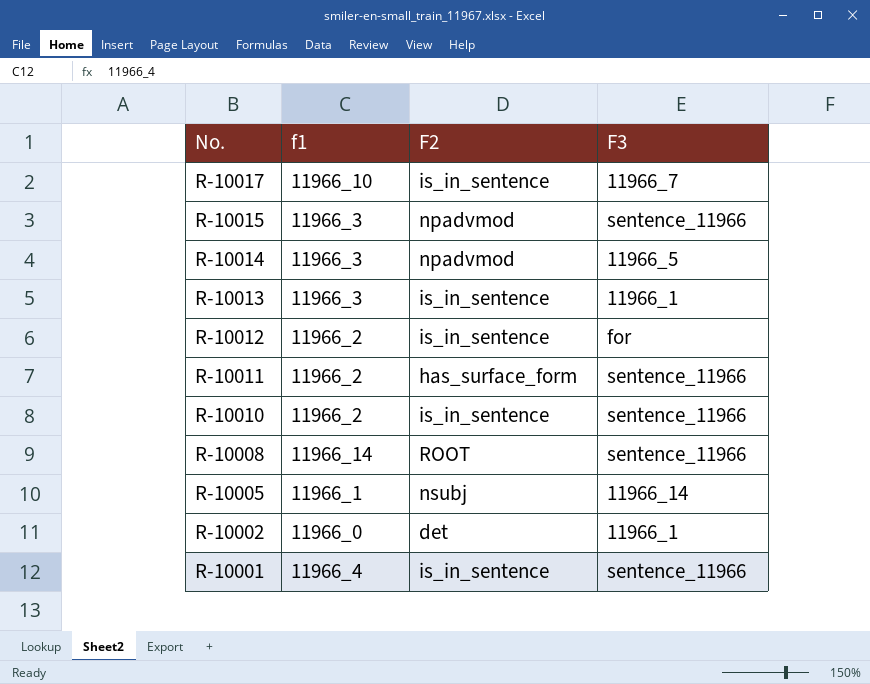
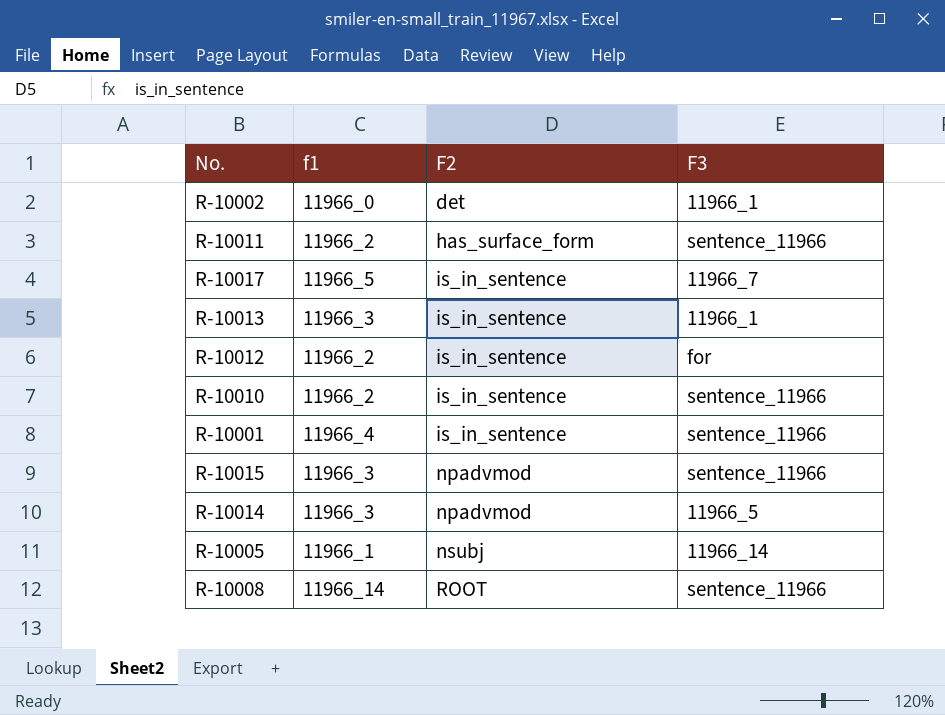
row order: No. descending -> F2 ascending
R-10017 | f1: 11966_10 -> 11966_5

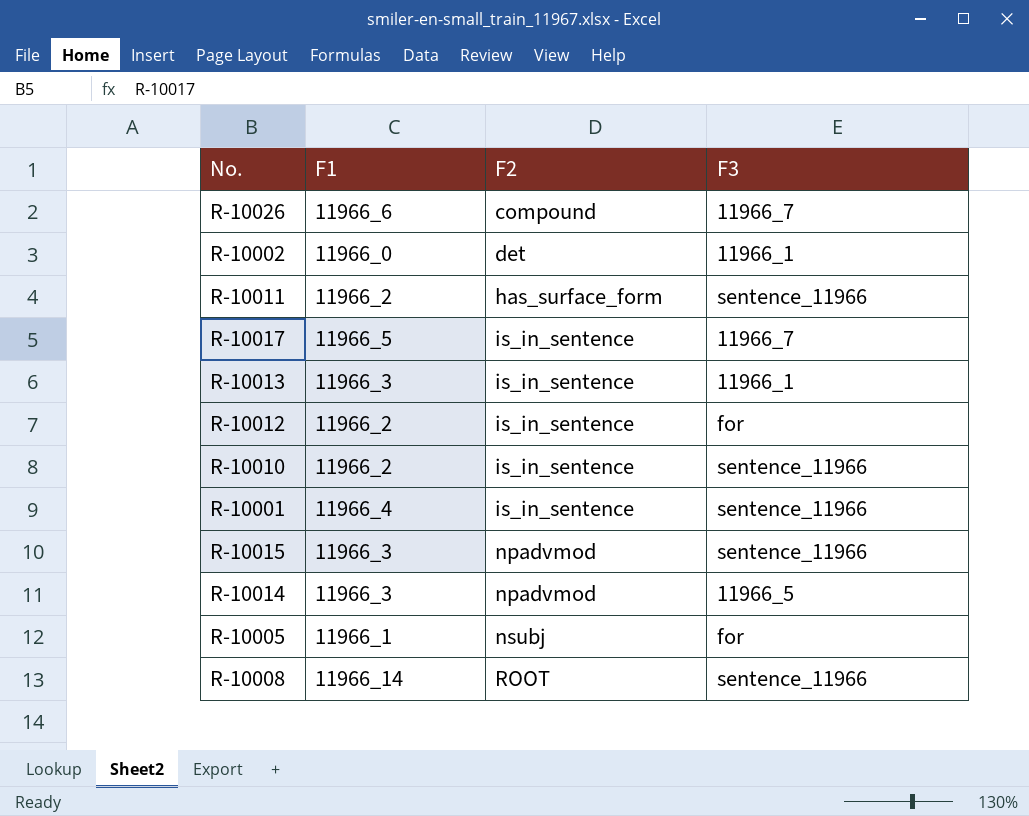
column name: f1 -> F1
row R-10026: none -> 11966_6 | compound | 11966_7
R-10005 | F3: 11966_14 -> for

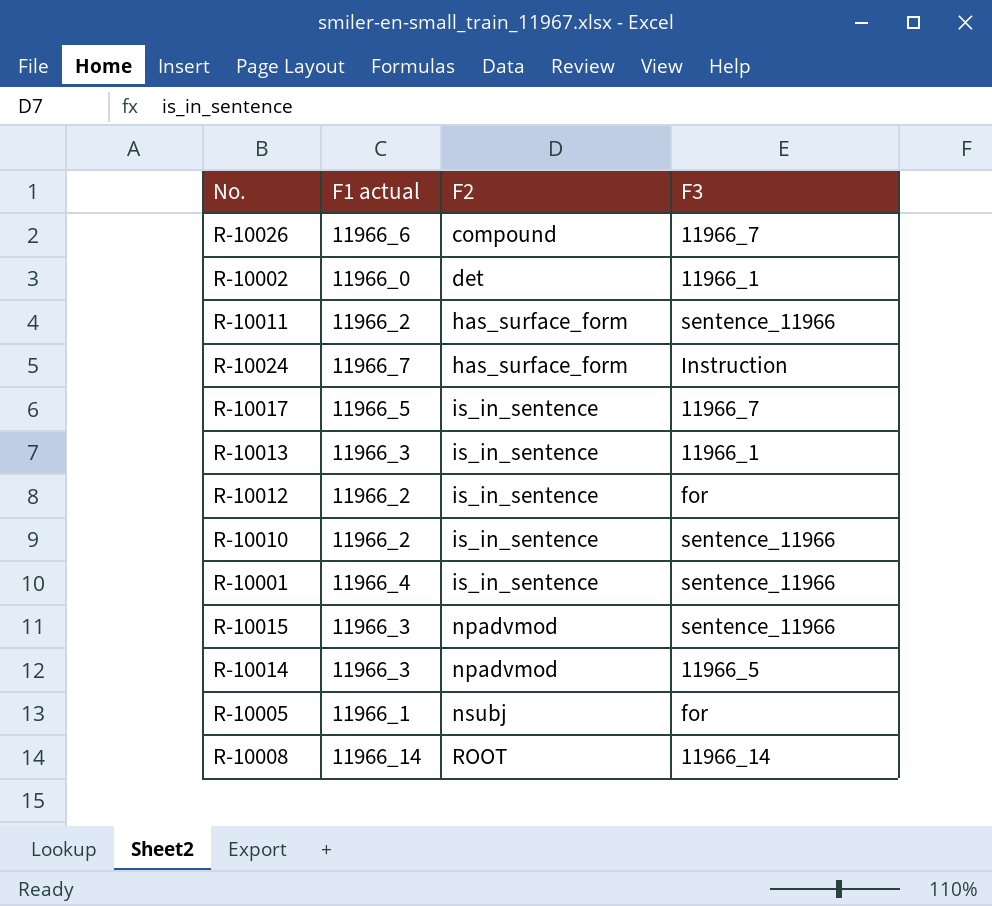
column name: F1 -> F1 actual
row R-10024: none -> 11966_7 | has_surface_form | Instruction
R-10008 | F3: sentence_11966 -> 11966_14

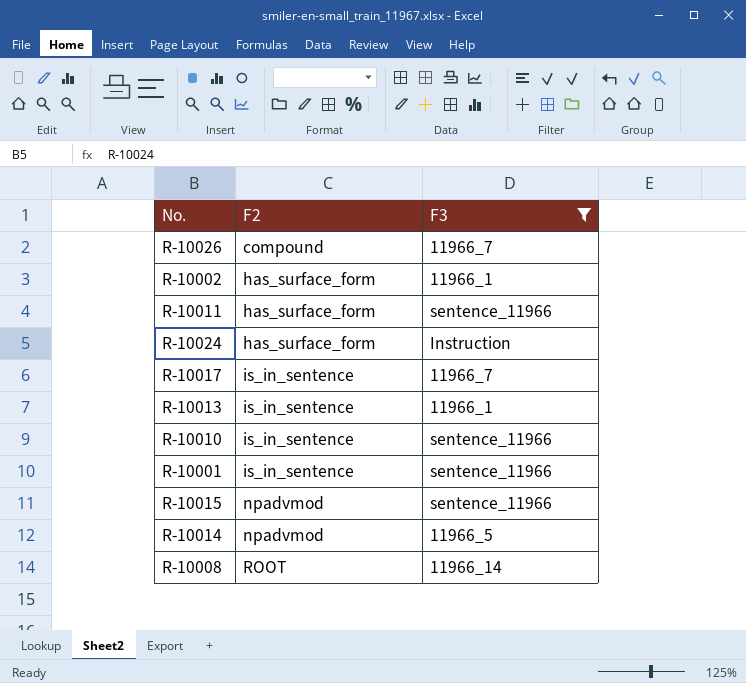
filter: none -> F3 != for
column F1 actual | position: 2 -> none
R-10002 | F2: det -> has_surface_form

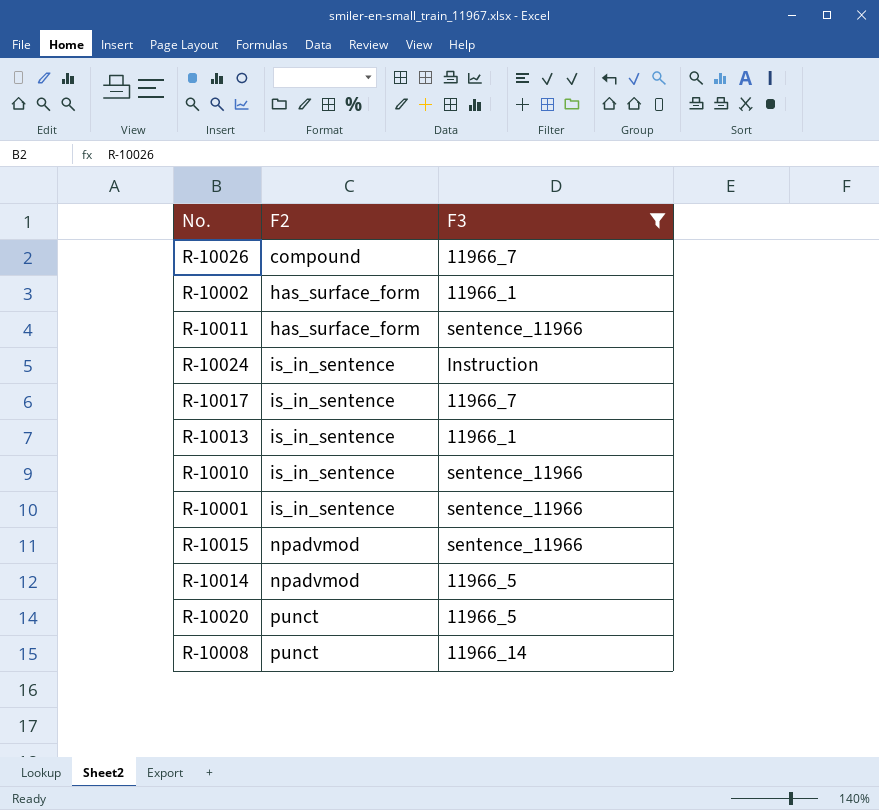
R-10024 | F2: has_surface_form -> is_in_sentence
row R-10020: none -> punct | 11966_5
R-10008 | F2: ROOT -> punct

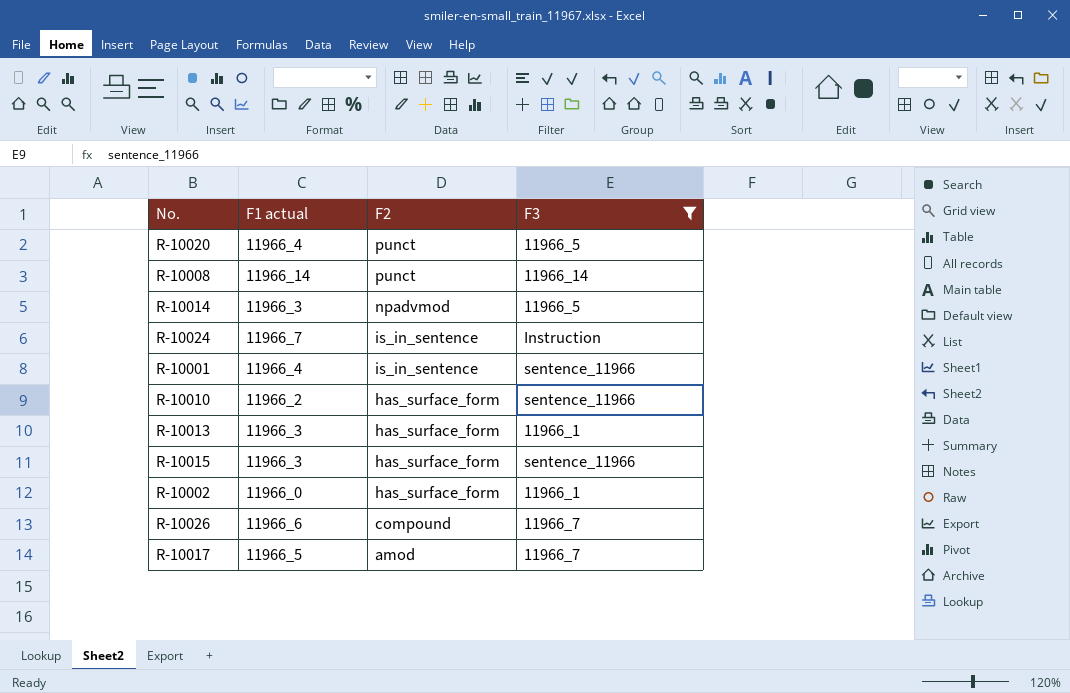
row order: F2 ascending -> F2 descending
column F1 actual | position: none -> 2
row R-10011: has_surface_form | sentence_11966 -> none
R-10010 | F2: is_in_sentence -> has_surface_form
R-10013 | F2: is_in_sentence -> has_surface_form
R-10015 | F2: npadvmod -> has_surface_form
R-10017 | F2: is_in_sentence -> amod

